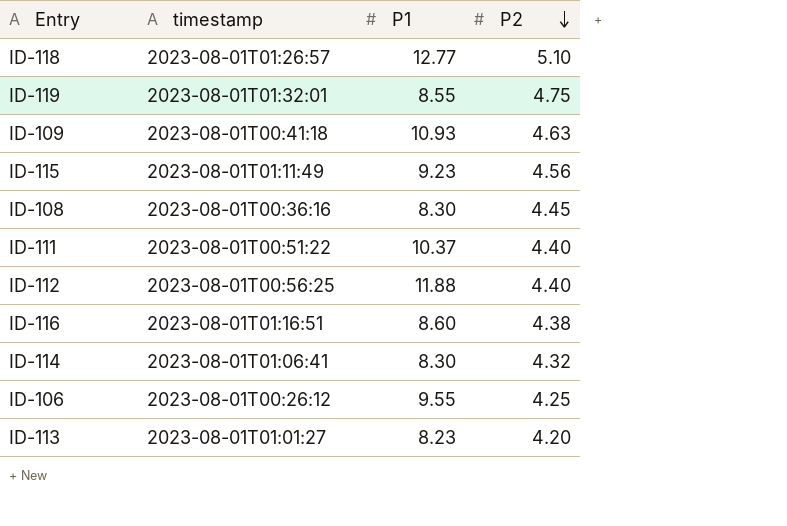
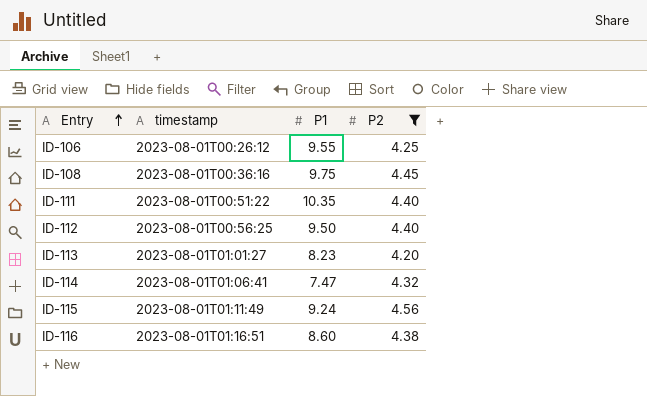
filter: none -> P2 <= 4.56
row order: P2 descending -> Entry ascending
ID-108 | P1: 8.30 -> 9.75
ID-111 | P1: 10.37 -> 10.35
ID-112 | P1: 11.88 -> 9.50
ID-114 | P1: 8.30 -> 7.47
ID-115 | P1: 9.23 -> 9.24

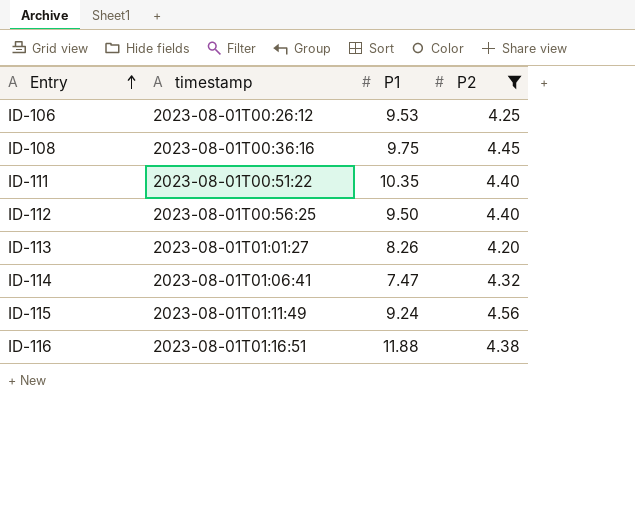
ID-106 | P1: 9.55 -> 9.53
ID-113 | P1: 8.23 -> 8.26
ID-116 | P1: 8.60 -> 11.88

